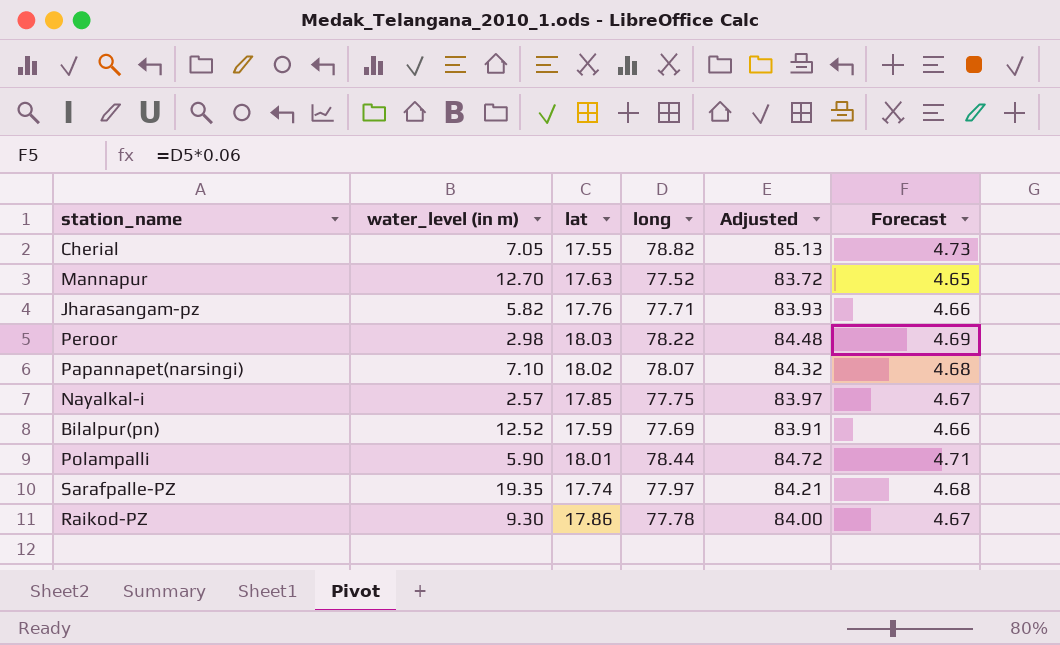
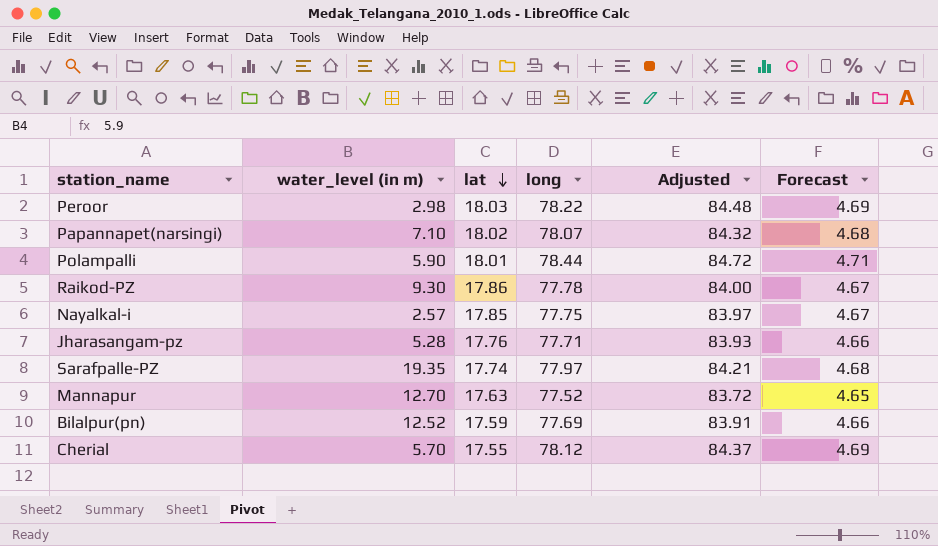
row order: none -> lat descending
Jharasangam-pz | water_level (in m): 5.82 -> 5.28
Cherial | water_level (in m): 7.05 -> 5.70
Cherial | long: 78.82 -> 78.12
Cherial | Adjusted: 85.13 -> 84.37
Cherial | Forecast: 4.73 -> 4.69

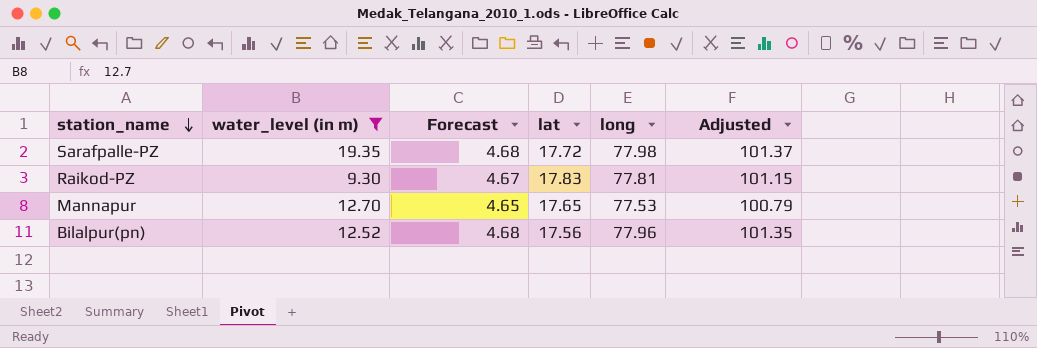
filter: none -> water_level (in m) >= 9.30
row order: lat descending -> station_name descending
column Forecast | position: 6 -> 3
column Adjusted | formula: [long] * 1.08 -> [long] * 1.3
Sarafpalle-PZ | lat: 17.74 -> 17.72
Sarafpalle-PZ | long: 77.97 -> 77.98
Raikod-PZ | lat: 17.86 -> 17.83
Raikod-PZ | long: 77.78 -> 77.81
Mannapur | lat: 17.63 -> 17.65
Mannapur | long: 77.52 -> 77.53
Bilalpur(pn) | Forecast: 4.66 -> 4.68
Bilalpur(pn) | lat: 17.59 -> 17.56
Bilalpur(pn) | long: 77.69 -> 77.96

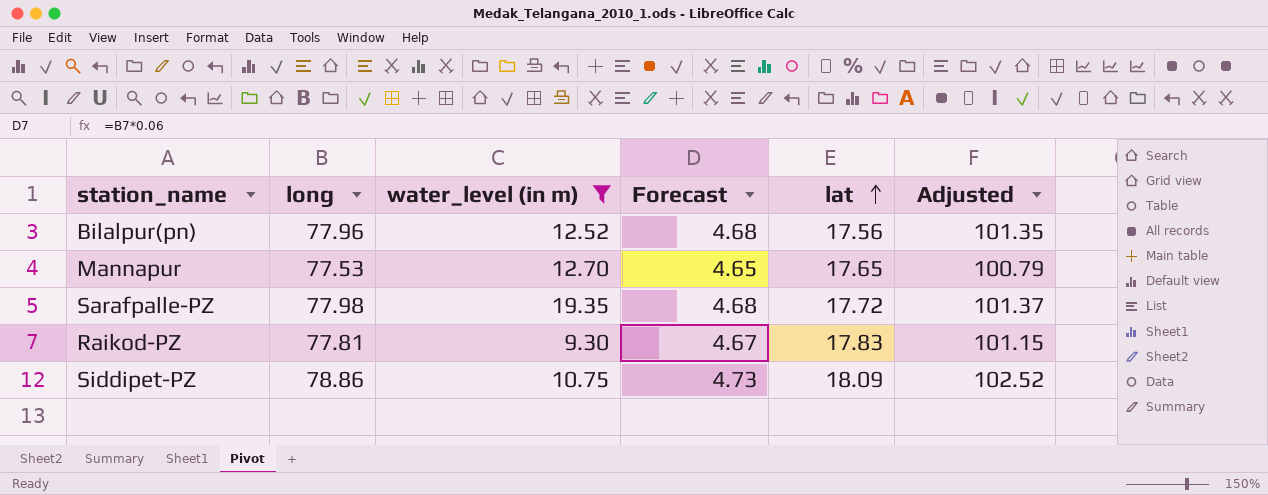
row order: station_name descending -> lat ascending
column long | position: 5 -> 2
row Siddipet-PZ: none -> 78.86 | 10.75 | 4.73 | 18.09 | 102.52

